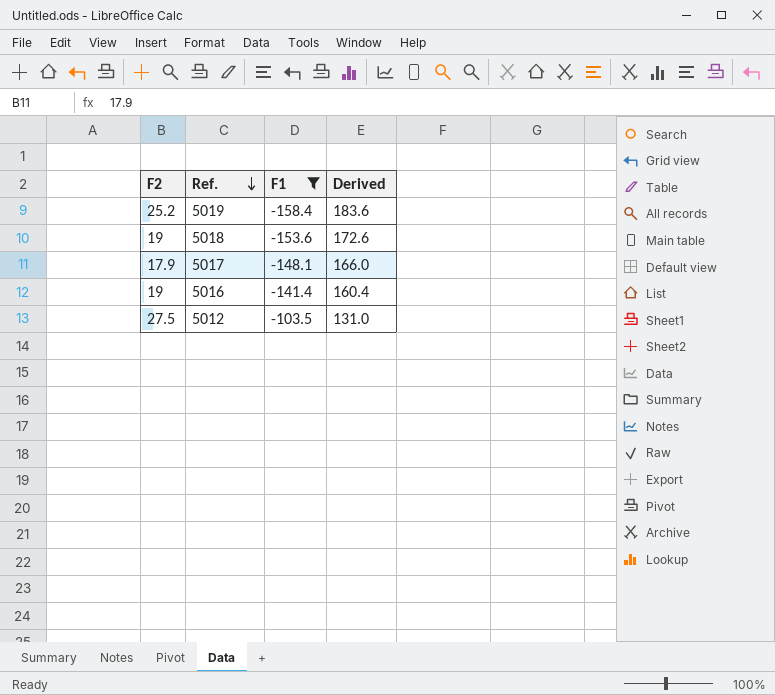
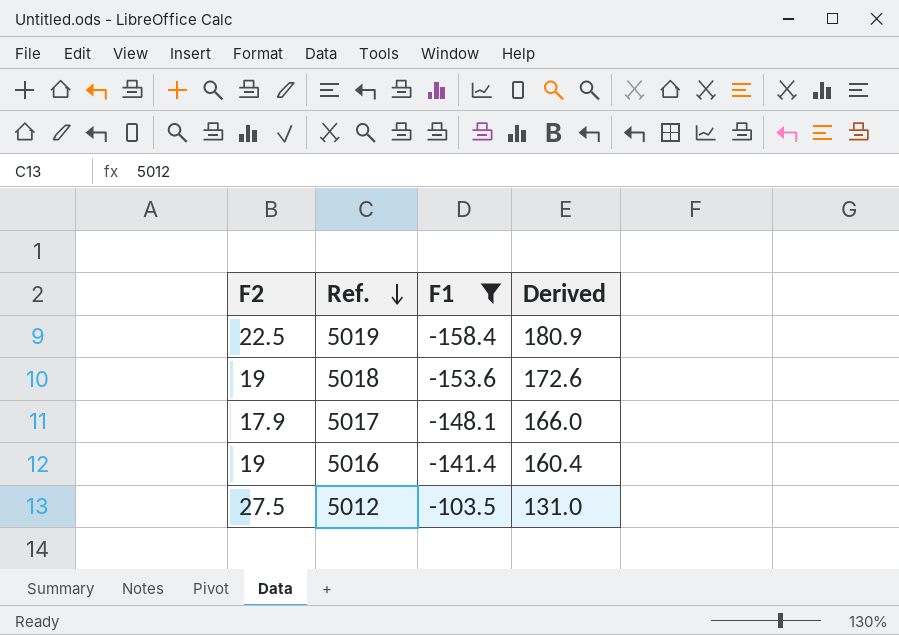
5019 | F2: 25.2 -> 22.5
5019 | Derived: 183.6 -> 180.9

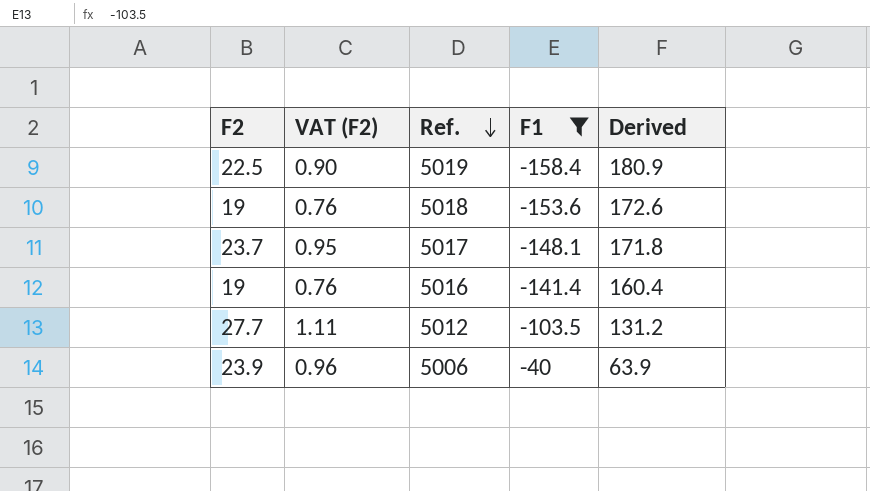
column VAT (F2) | formula: none -> [F2] * 0.04
5017 | F2: 17.9 -> 23.7
5017 | Derived: 166.0 -> 171.8
5012 | F2: 27.5 -> 27.7
5012 | Derived: 131.0 -> 131.2
row 5006: none -> 23.9 | 0.96 | -40 | 63.9

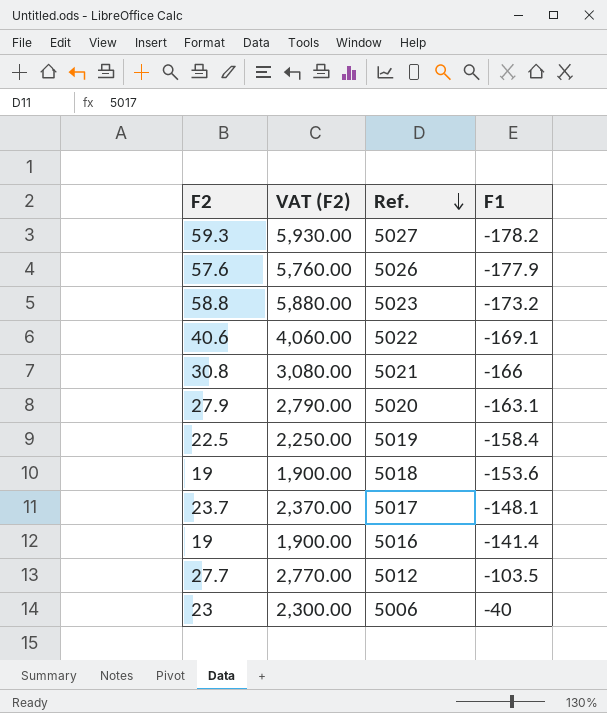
filter: F1 >= -158.4 -> none
column Derived | formula: [F2] - [F1] -> none
column VAT (F2) | formula: [F2] * 0.04 -> [F2] * 100
5006 | F2: 23.9 -> 23

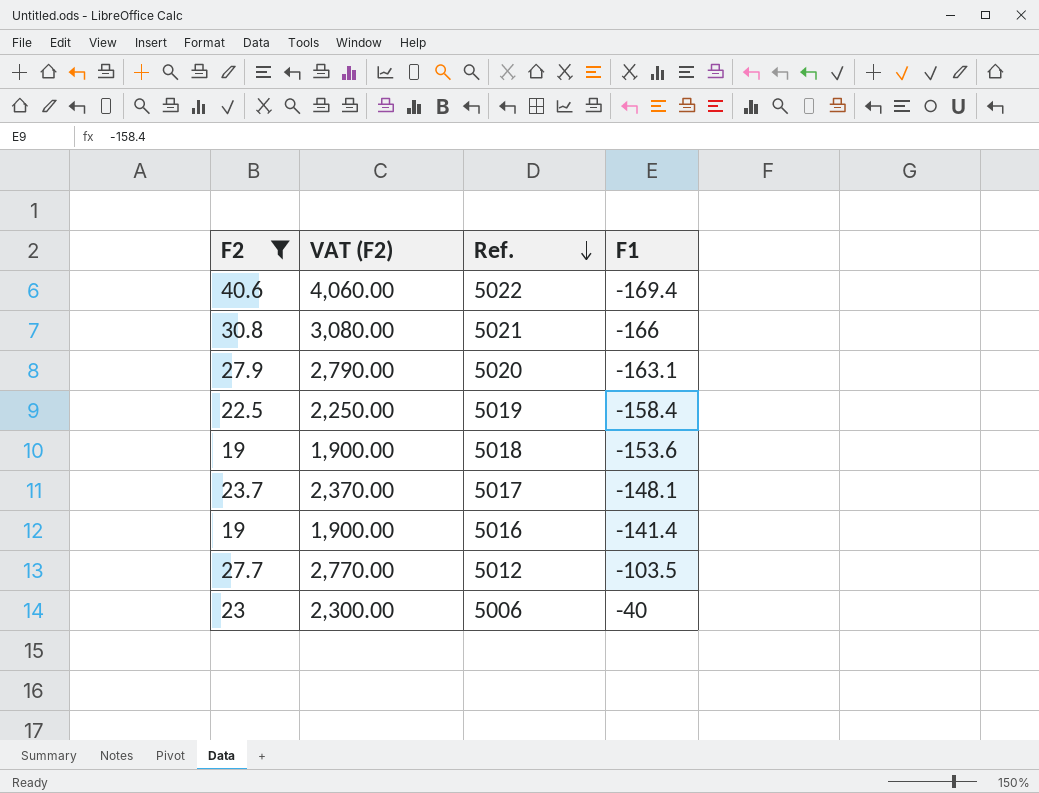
filter: none -> F2 <= 40.6
5022 | F1: -169.1 -> -169.4

